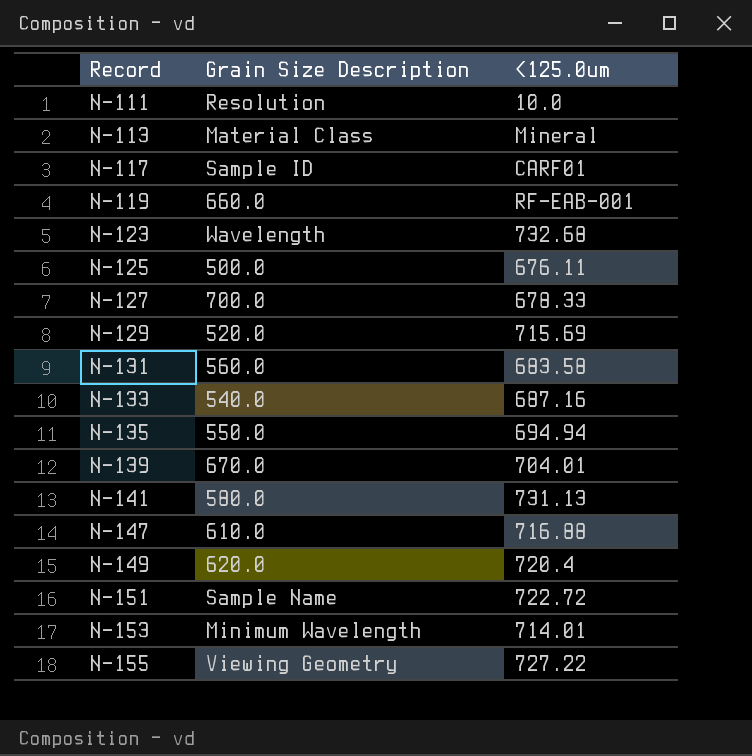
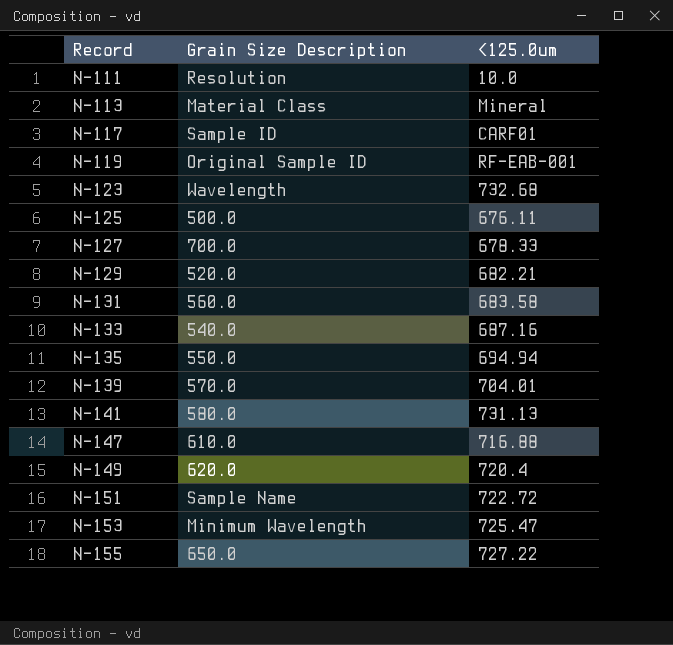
N-119 | Grain Size Description: 660.0 -> Original Sample ID
N-129 | <125.0um: 715.69 -> 682.21
N-139 | Grain Size Description: 670.0 -> 570.0
N-153 | <125.0um: 714.01 -> 725.47
N-155 | Grain Size Description: Viewing Geometry -> 650.0

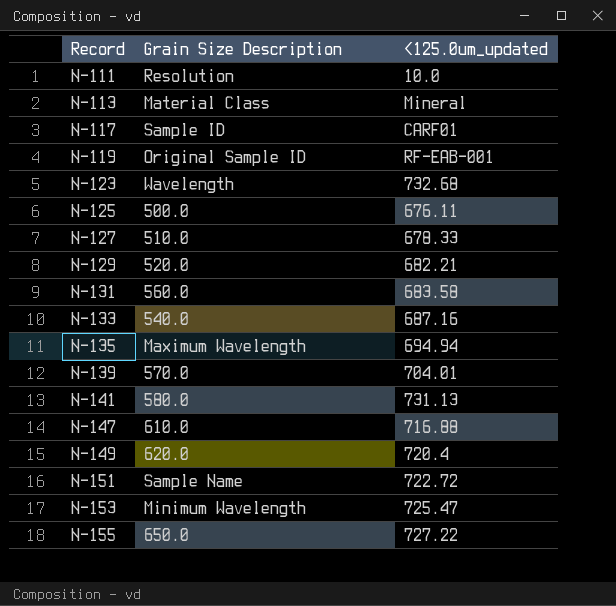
column name: <125.0um -> <125.0um_updated
N-127 | Grain Size Description: 700.0 -> 510.0
N-135 | Grain Size Description: 550.0 -> Maximum Wavelength

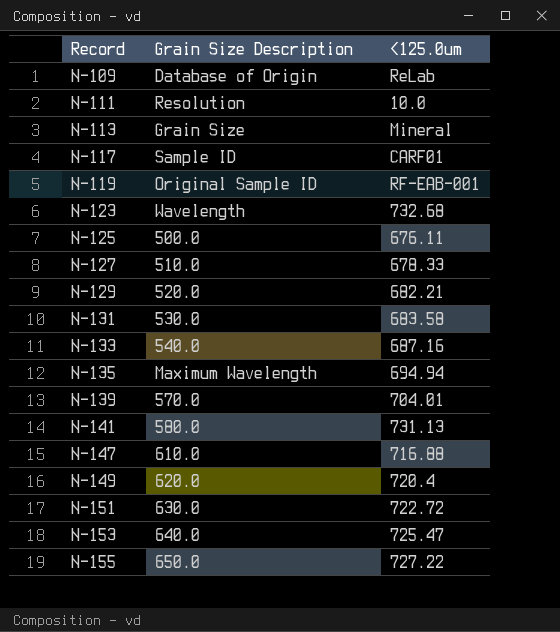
column name: <125.0um_updated -> <125.0um
row N-109: none -> Database of Origin | ReLab
N-113 | Grain Size Description: Material Class -> Grain Size
N-131 | Grain Size Description: 560.0 -> 530.0
N-151 | Grain Size Description: Sample Name -> 630.0
N-153 | Grain Size Description: Minimum Wavelength -> 640.0

